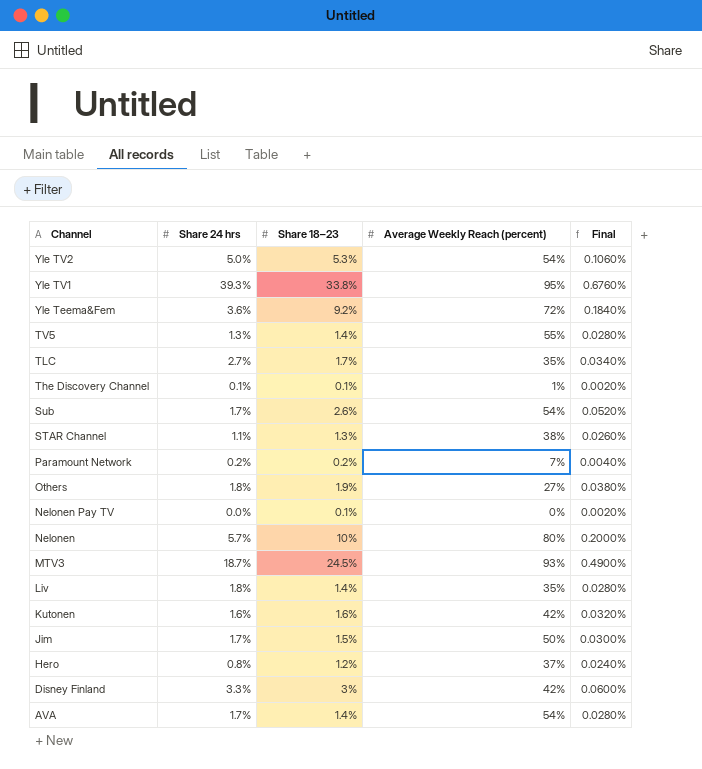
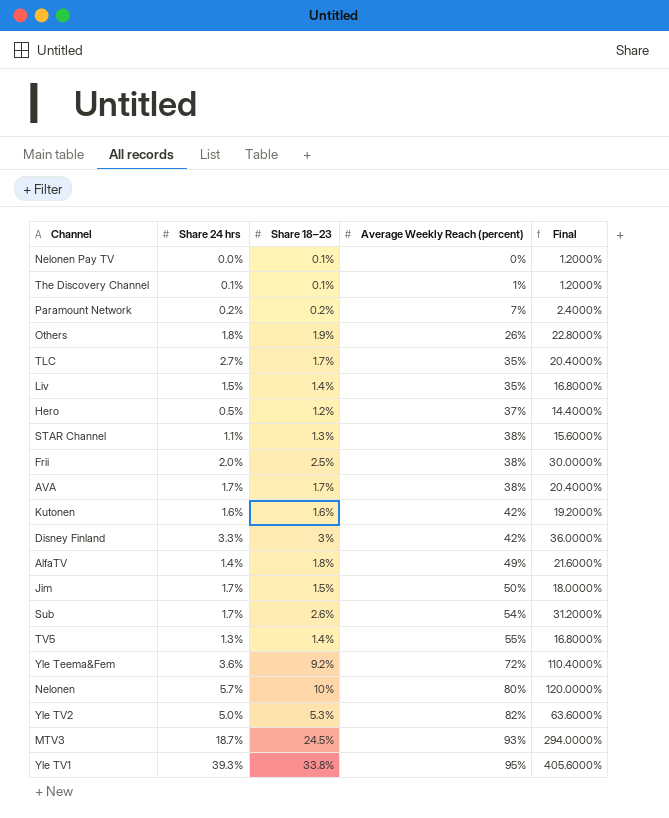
row order: Channel descending -> Average Weekly Reach (percent) ascending
column Final | formula: [Share 18–23] * 0.02 -> [Share 18–23] * 12
Others | Average Weekly Reach (percent): 27% -> 26%
Liv | Share 24 hrs: 1.8% -> 1.5%
Hero | Share 24 hrs: 0.8% -> 0.5%
row Frii: none -> 2.0% | 2.5% | 38% | 30.0000%
AVA | Share 18–23: 1.4% -> 1.7%
AVA | Average Weekly Reach (percent): 54% -> 38%
row AlfaTV: none -> 1.4% | 1.8% | 49% | 21.6000%
Yle TV2 | Average Weekly Reach (percent): 54% -> 82%

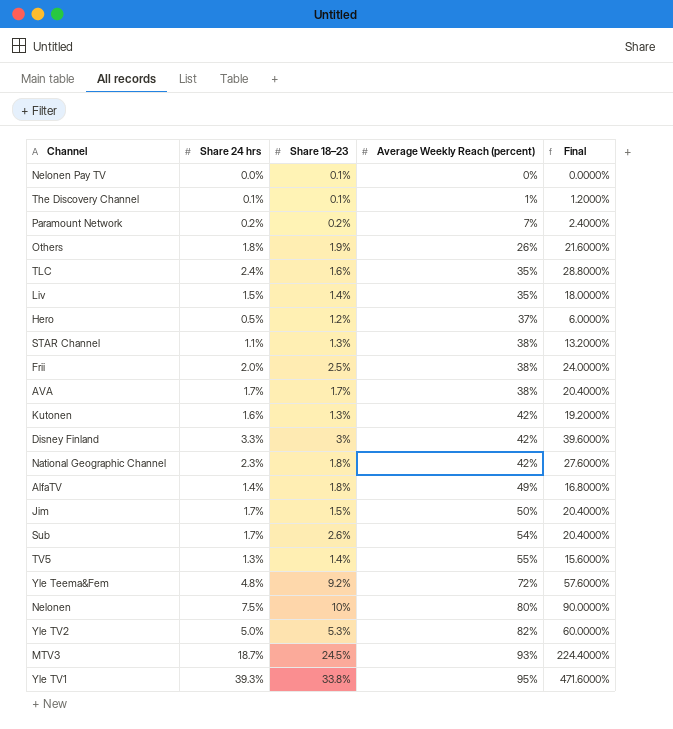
column Final | formula: [Share 18–23] * 12 -> [Share 24 hrs] * 12
TLC | Share 24 hrs: 2.7% -> 2.4%
TLC | Share 18–23: 1.7% -> 1.6%
Kutonen | Share 18–23: 1.6% -> 1.3%
row National Geographic Channel: none -> 2.3% | 1.8% | 42% | 27.6000%
Yle Teema&Fem | Share 24 hrs: 3.6% -> 4.8%
Nelonen | Share 24 hrs: 5.7% -> 7.5%

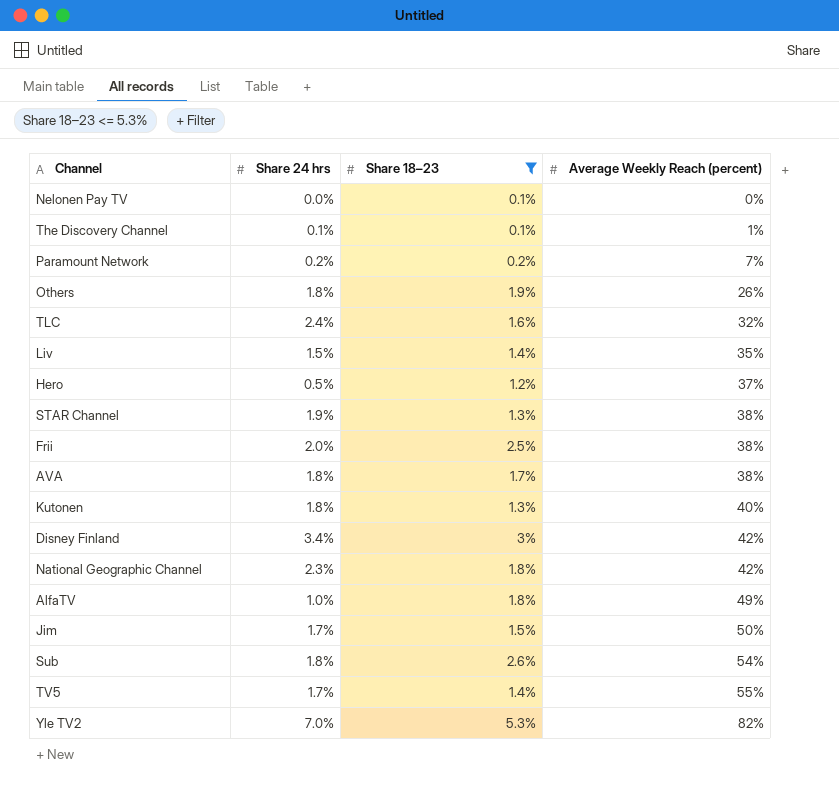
filter: none -> Share 18–23 <= 5.3%
column Final | formula: [Share 24 hrs] * 12 -> none
TLC | Average Weekly Reach (percent): 35% -> 32%
STAR Channel | Share 24 hrs: 1.1% -> 1.9%
AVA | Share 24 hrs: 1.7% -> 1.8%
Kutonen | Share 24 hrs: 1.6% -> 1.8%
Kutonen | Average Weekly Reach (percent): 42% -> 40%
Disney Finland | Share 24 hrs: 3.3% -> 3.4%
AlfaTV | Share 24 hrs: 1.4% -> 1.0%
Sub | Share 24 hrs: 1.7% -> 1.8%
TV5 | Share 24 hrs: 1.3% -> 1.7%
Yle TV2 | Share 24 hrs: 5.0% -> 7.0%

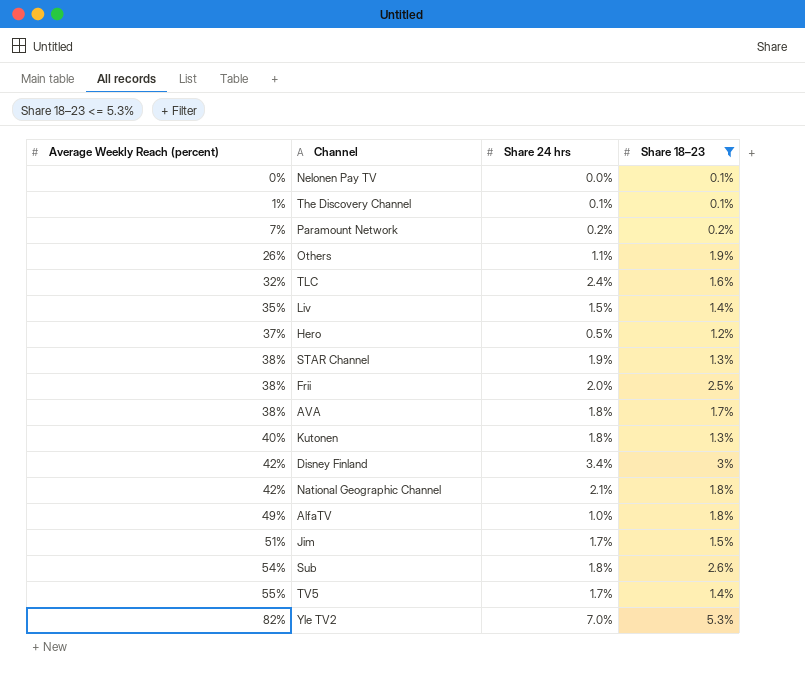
column Average Weekly Reach (percent) | position: 4 -> 1
Others | Share 24 hrs: 1.8% -> 1.1%
National Geographic Channel | Share 24 hrs: 2.3% -> 2.1%
Jim | Average Weekly Reach (percent): 50% -> 51%

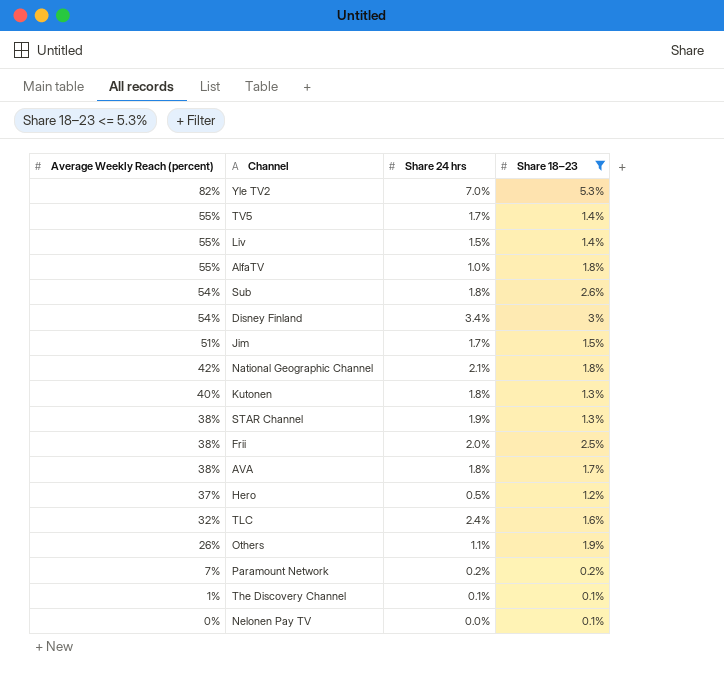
row order: Average Weekly Reach (percent) ascending -> Average Weekly Reach (percent) descending
Liv | Average Weekly Reach (percent): 35% -> 55%
AlfaTV | Average Weekly Reach (percent): 49% -> 55%
Disney Finland | Average Weekly Reach (percent): 42% -> 54%

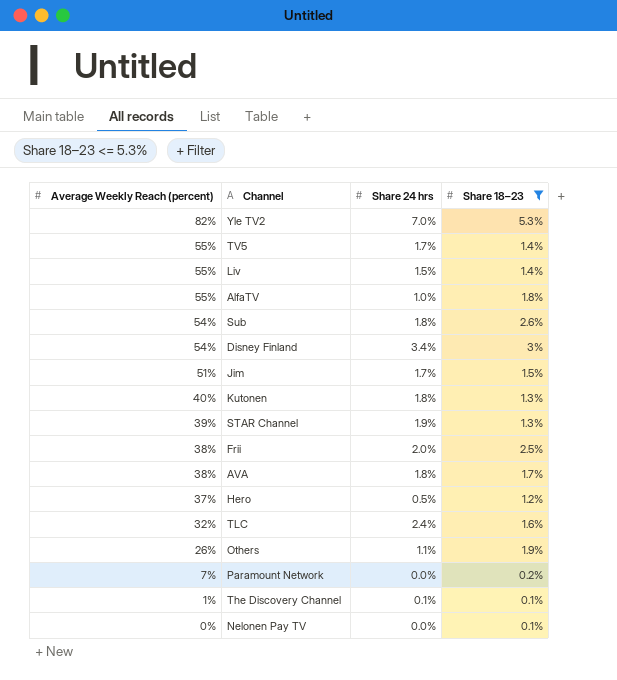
row National Geographic Channel: 42% | 2.1% | 1.8% -> none
STAR Channel | Average Weekly Reach (percent): 38% -> 39%
Paramount Network | Share 24 hrs: 0.2% -> 0.0%

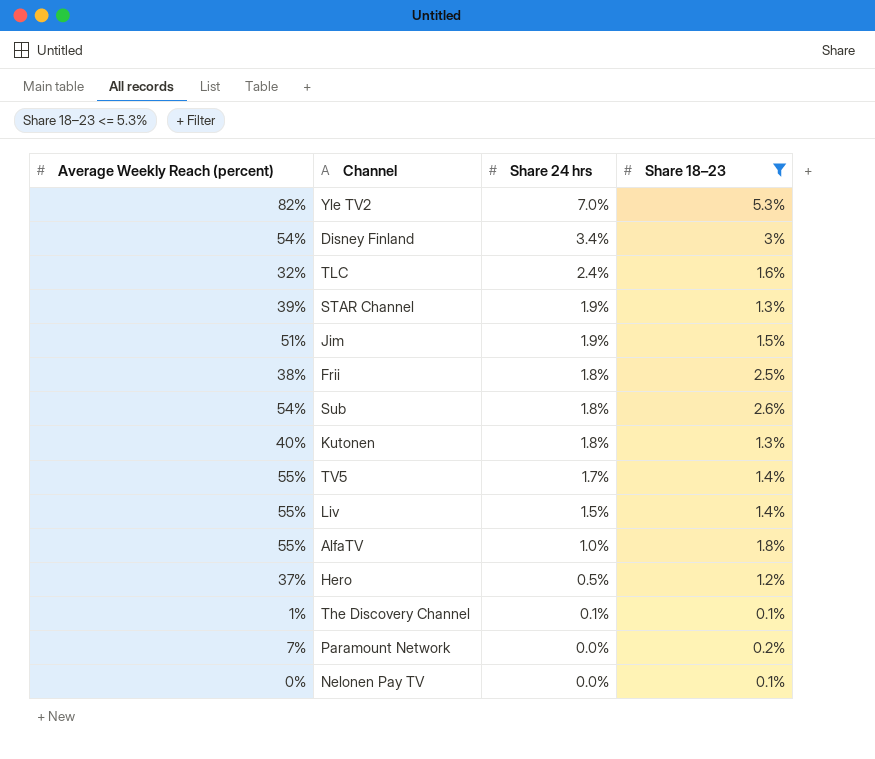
row order: Average Weekly Reach (percent) descending -> Share 24 hrs descending
row AVA: 38% | 1.8% | 1.7% -> none
row Others: 26% | 1.1% | 1.9% -> none
Jim | Share 24 hrs: 1.7% -> 1.9%
Frii | Share 24 hrs: 2.0% -> 1.8%

